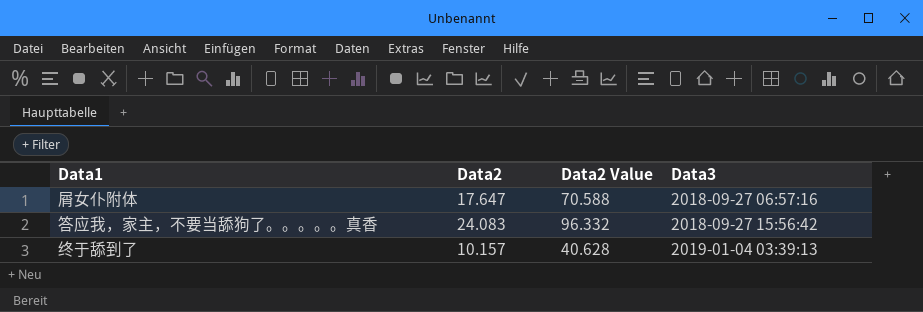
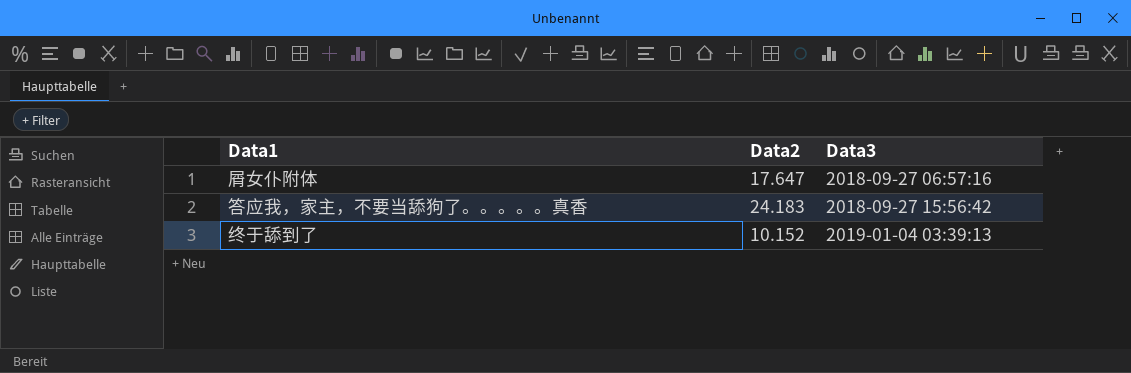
column Data2 Value | formula: [Data2] * 4 -> none
答应我，家主，不要当舔狗了。。。。。真香 | Data2: 24.083 -> 24.183
终于舔到了 | Data2: 10.157 -> 10.152

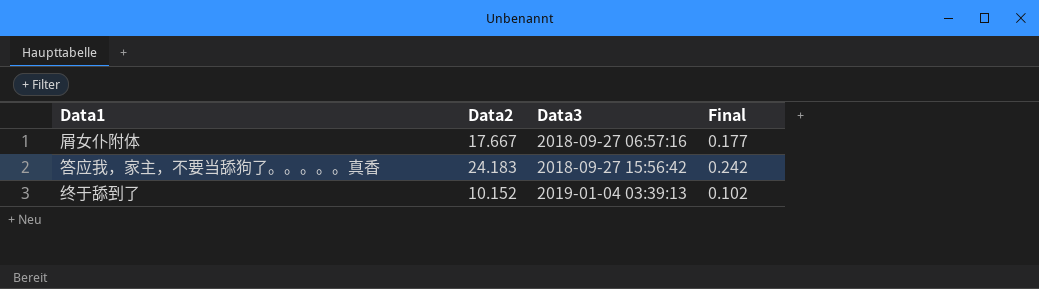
column Final | formula: none -> [Data2] * 0.01
屑女仆附体 | Data2: 17.647 -> 17.667

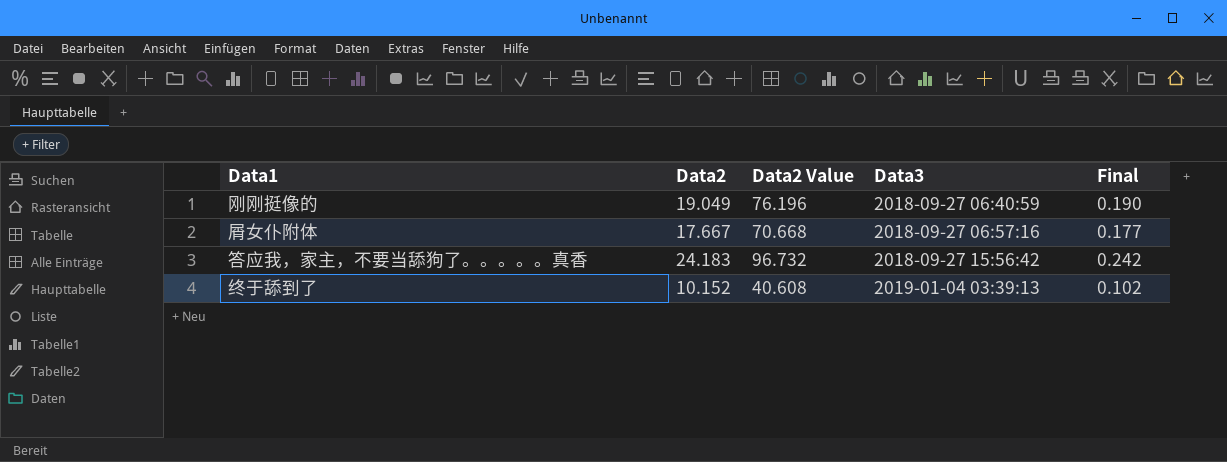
column Data2 Value | formula: none -> [Data2] * 4
row 刚刚挺像的: none -> 19.049 | 76.196 | 2018-09-27 06:40:59 | 0.190

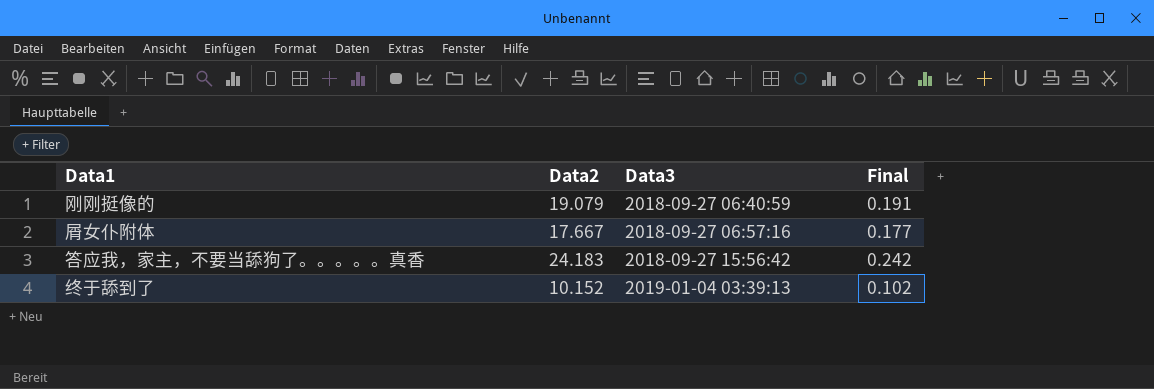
column Data2 Value | formula: [Data2] * 4 -> none
刚刚挺像的 | Data2: 19.049 -> 19.079
刚刚挺像的 | Final: 0.190 -> 0.191

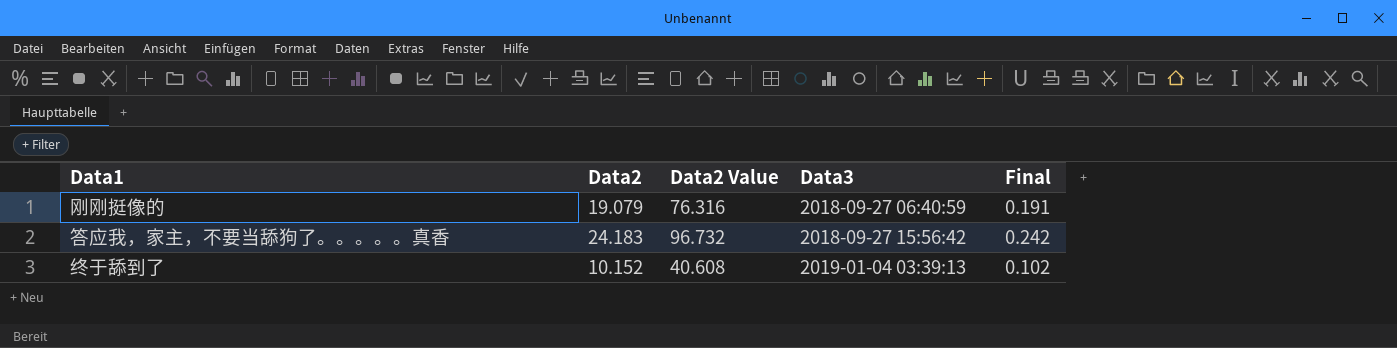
column Data2 Value | formula: none -> [Data2] * 4
row 屑女仆附体: 17.667 | 2018-09-27 06:57:16 | 0.177 -> none

